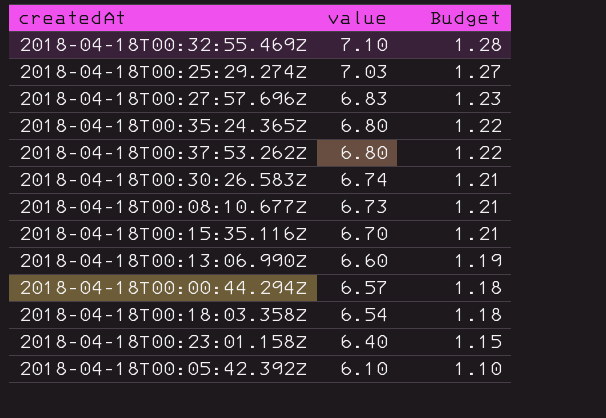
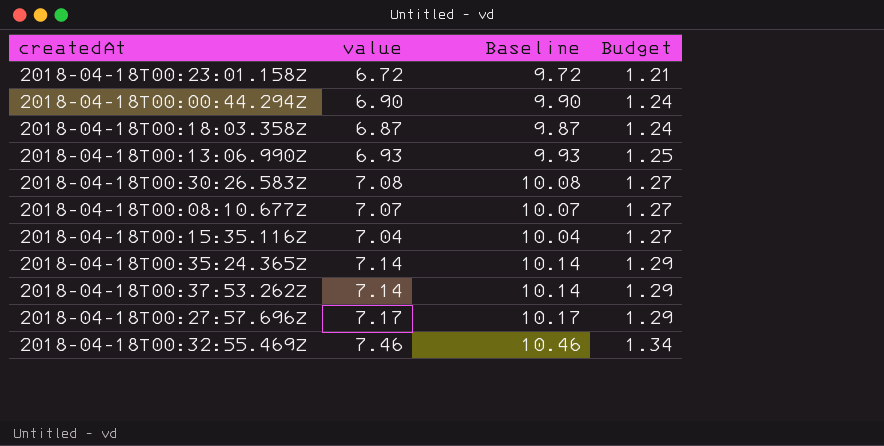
row order: value descending -> Budget ascending
column Baseline | formula: none -> [value] + 3
row 2018-04-18T00:25:29.274Z: 7.03 | 1.27 -> none
row 2018-04-18T00:05:42.392Z: 6.10 | 1.10 -> none
2018-04-18T00:23:01.158Z | value: 6.40 -> 6.72
2018-04-18T00:23:01.158Z | Budget: 1.15 -> 1.21
2018-04-18T00:00:44.294Z | value: 6.57 -> 6.90
2018-04-18T00:00:44.294Z | Budget: 1.18 -> 1.24
2018-04-18T00:18:03.358Z | value: 6.54 -> 6.87
2018-04-18T00:18:03.358Z | Budget: 1.18 -> 1.24
2018-04-18T00:13:06.990Z | value: 6.60 -> 6.93
2018-04-18T00:13:06.990Z | Budget: 1.19 -> 1.25
2018-04-18T00:30:26.583Z | value: 6.74 -> 7.08
2018-04-18T00:30:26.583Z | Budget: 1.21 -> 1.27
2018-04-18T00:08:10.677Z | value: 6.73 -> 7.07
2018-04-18T00:08:10.677Z | Budget: 1.21 -> 1.27
2018-04-18T00:15:35.116Z | value: 6.70 -> 7.04
2018-04-18T00:15:35.116Z | Budget: 1.21 -> 1.27
2018-04-18T00:35:24.365Z | value: 6.80 -> 7.14
2018-04-18T00:35:24.365Z | Budget: 1.22 -> 1.29
2018-04-18T00:37:53.262Z | value: 6.80 -> 7.14
2018-04-18T00:37:53.262Z | Budget: 1.22 -> 1.29
2018-04-18T00:27:57.696Z | value: 6.83 -> 7.17
2018-04-18T00:27:57.696Z | Budget: 1.23 -> 1.29
2018-04-18T00:32:55.469Z | value: 7.10 -> 7.46
2018-04-18T00:32:55.469Z | Budget: 1.28 -> 1.34

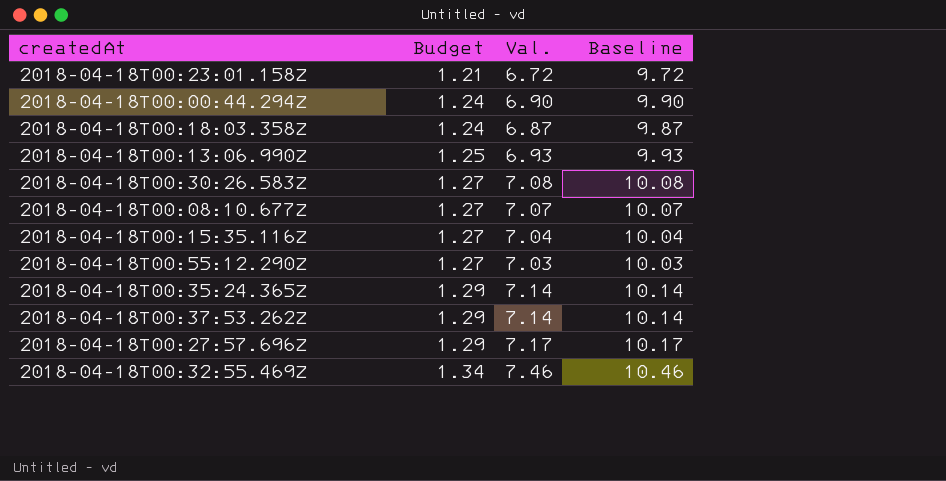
column Budget | position: 4 -> 2
column name: value -> Val.
row 2018-04-18T00:55:12.290Z: none -> 1.27 | 7.03 | 10.03

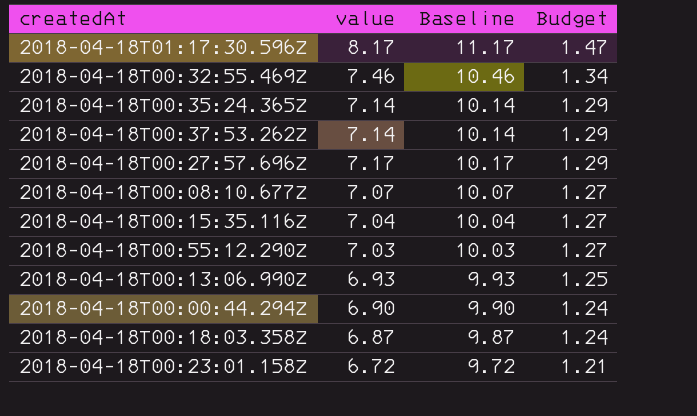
row order: Budget ascending -> Budget descending
column name: Val. -> value
column Budget | position: 2 -> 4
row 2018-04-18T00:30:26.583Z: 1.27 | 7.08 | 10.08 -> none
row 2018-04-18T01:17:30.596Z: none -> 8.17 | 11.17 | 1.47

